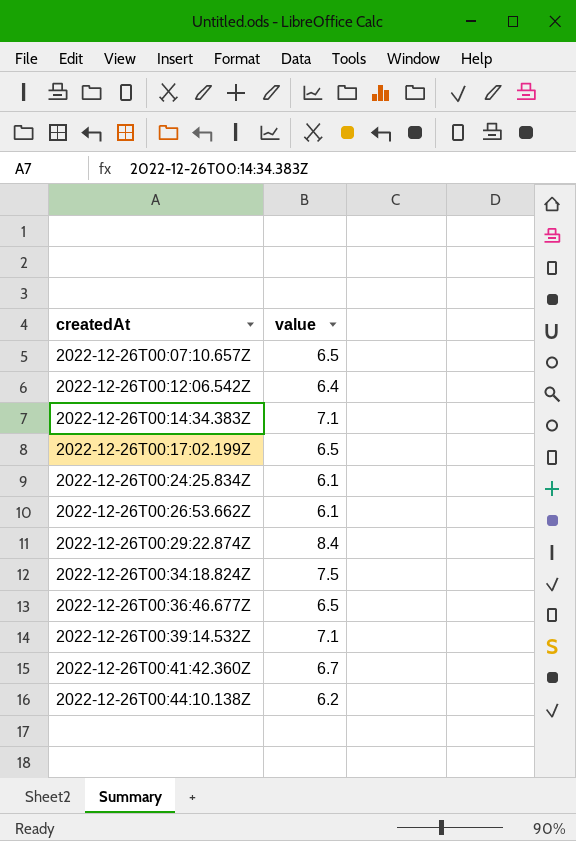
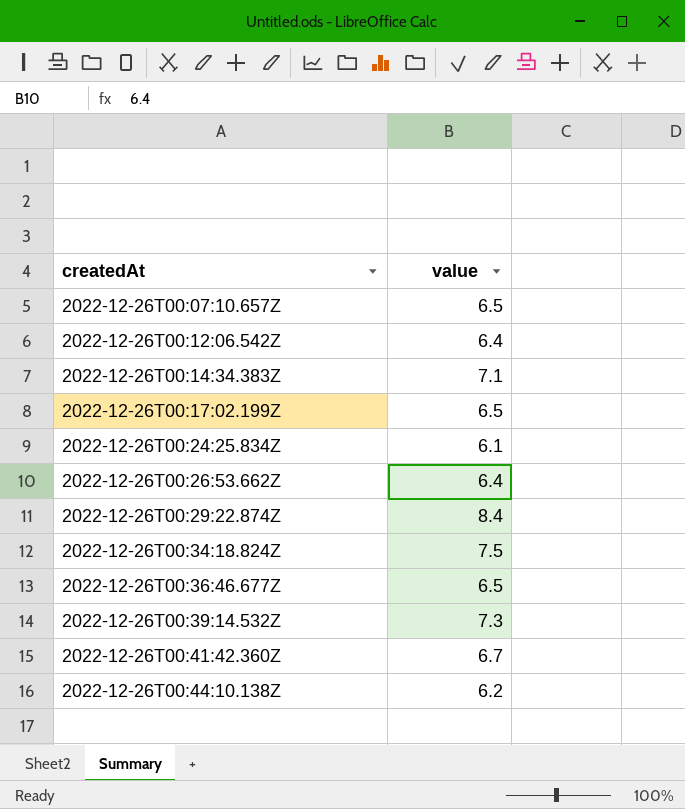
2022-12-26T00:26:53.662Z | value: 6.1 -> 6.4
2022-12-26T00:39:14.532Z | value: 7.1 -> 7.3

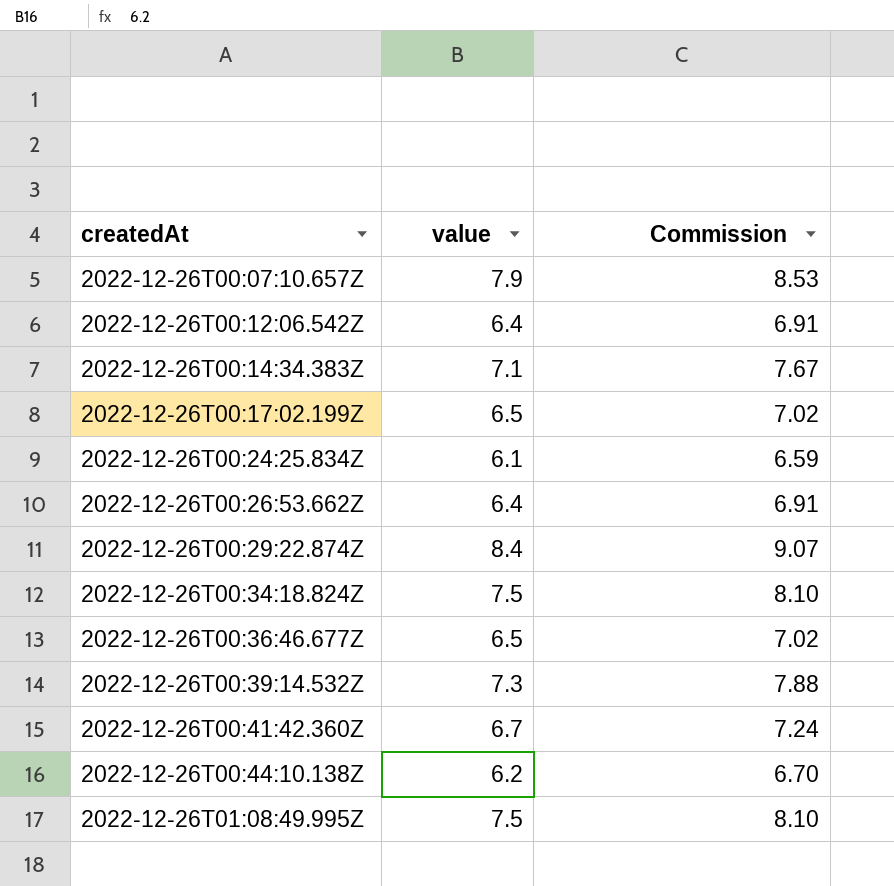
column Commission | formula: none -> [value] * 1.08
2022-12-26T00:07:10.657Z | value: 6.5 -> 7.9
row 2022-12-26T01:08:49.995Z: none -> 7.5 | 8.10

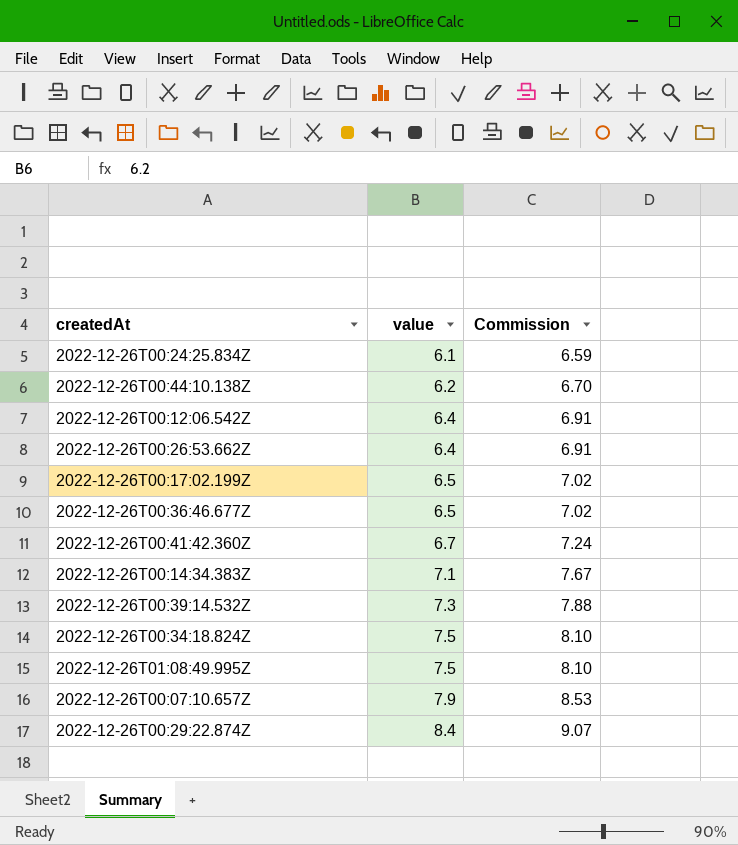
row order: createdAt ascending -> value ascending

